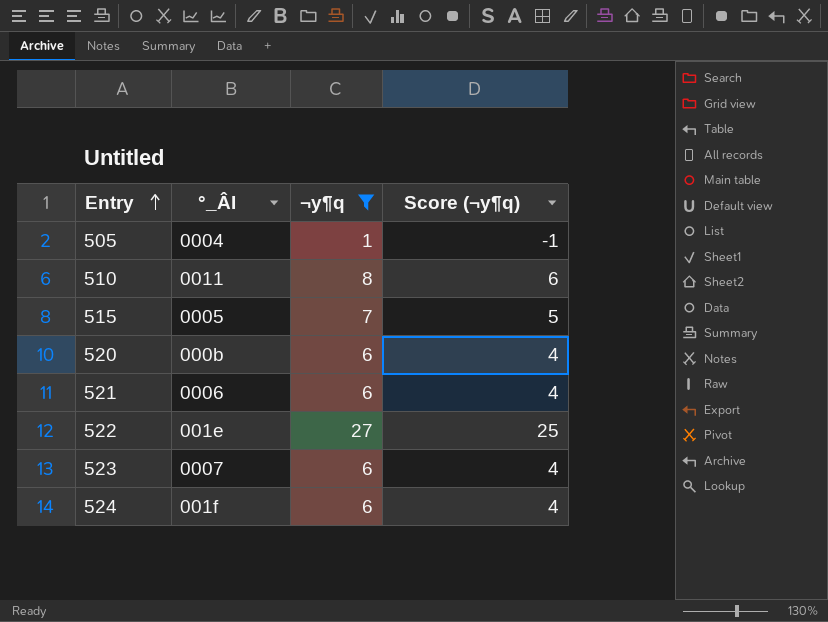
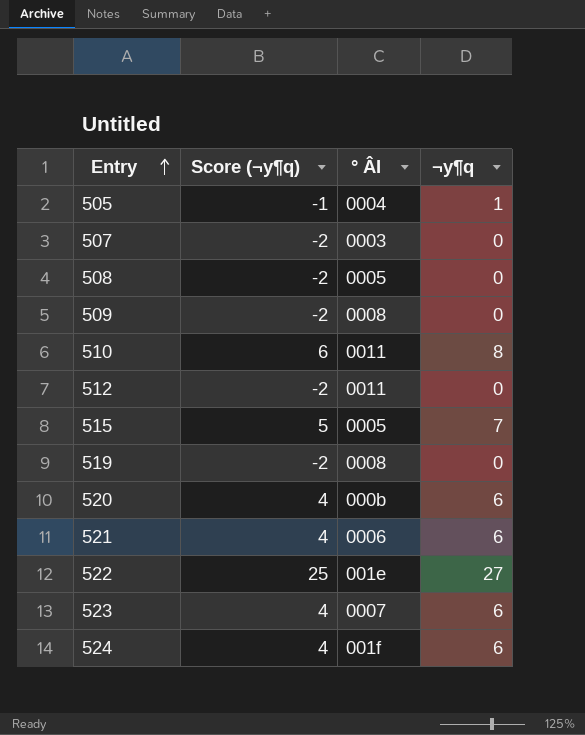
filter: ¬y¶q != 0 -> none
column Score (¬y¶q) | position: 4 -> 2
column name: °_ÂI -> ° ÂI

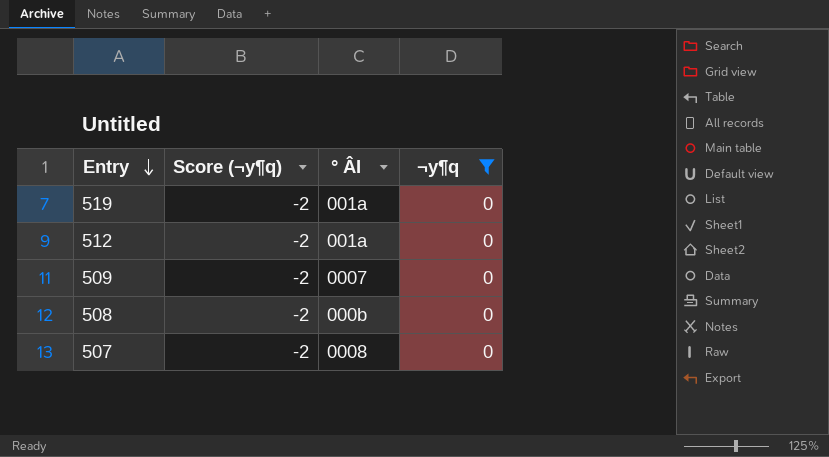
filter: none -> ¬y¶q = 0
row order: Entry ascending -> Entry descending
519 | ° ÂI: 0008 -> 001a
512 | ° ÂI: 0011 -> 001a
509 | ° ÂI: 0008 -> 0007
508 | ° ÂI: 0005 -> 000b
507 | ° ÂI: 0003 -> 0008

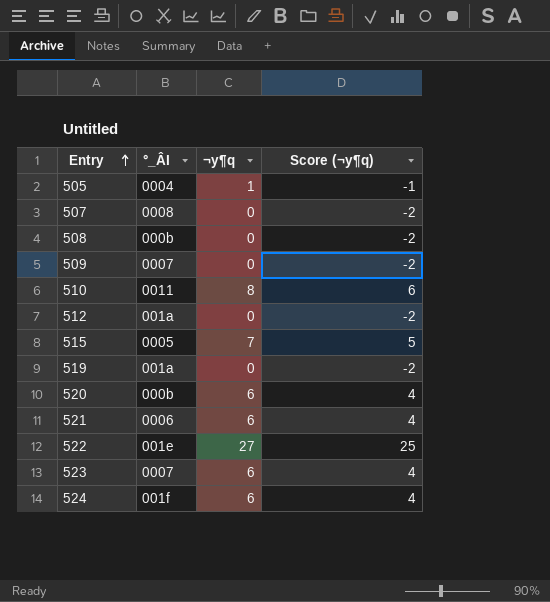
filter: ¬y¶q = 0 -> none
row order: Entry descending -> Entry ascending
column name: ° ÂI -> °_ÂI
column Score (¬y¶q) | position: 2 -> 4

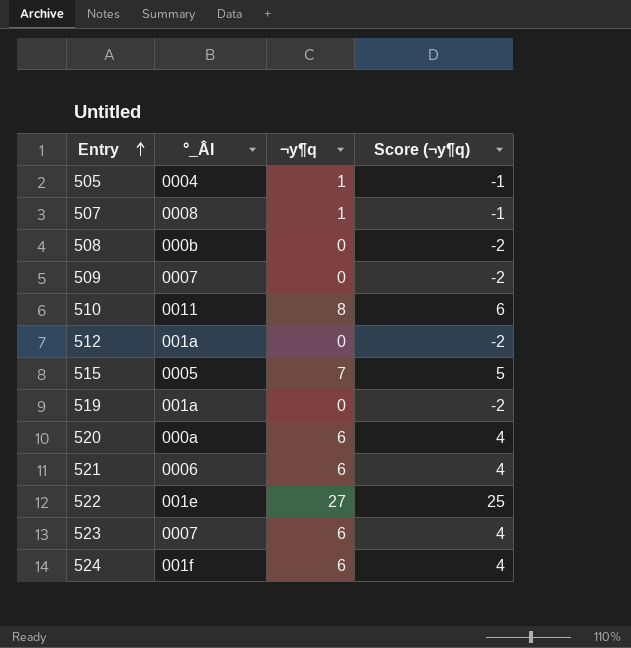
507 | ¬y¶q: 0 -> 1
507 | Score (¬y¶q): -2 -> -1
520 | °_ÂI: 000b -> 000a

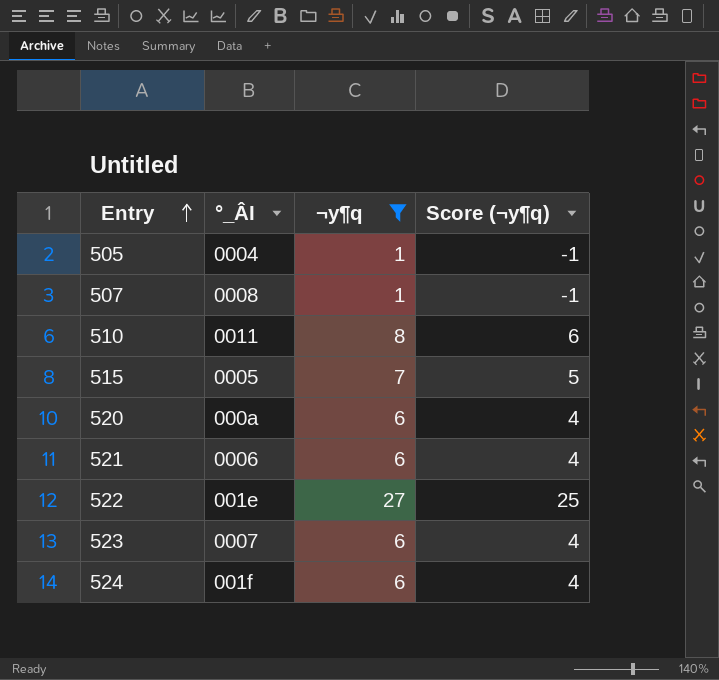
filter: none -> ¬y¶q != 0

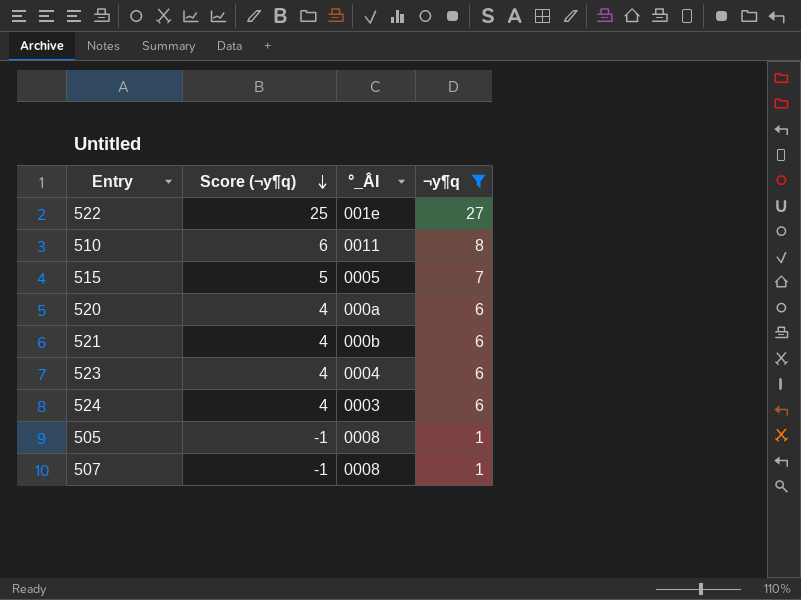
row order: Entry ascending -> Score (¬y¶q) descending
column Score (¬y¶q) | position: 4 -> 2
521 | °_ÂI: 0006 -> 000b
523 | °_ÂI: 0007 -> 0004
524 | °_ÂI: 001f -> 0003
505 | °_ÂI: 0004 -> 0008

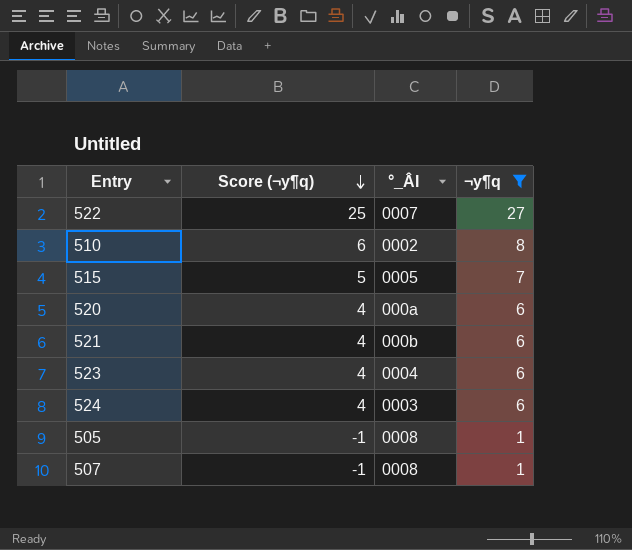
522 | °_ÂI: 001e -> 0007
510 | °_ÂI: 0011 -> 0002

